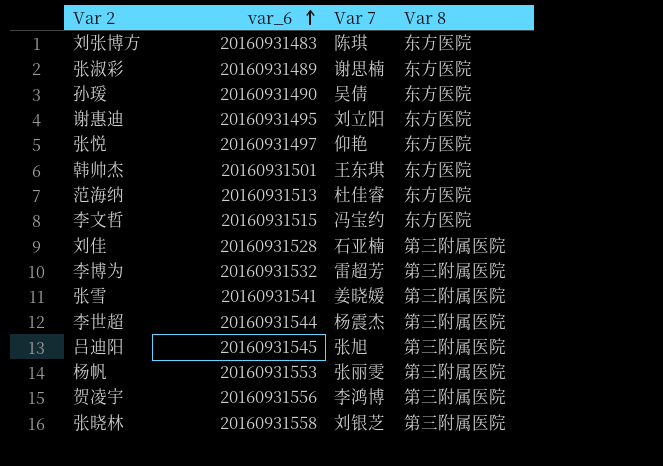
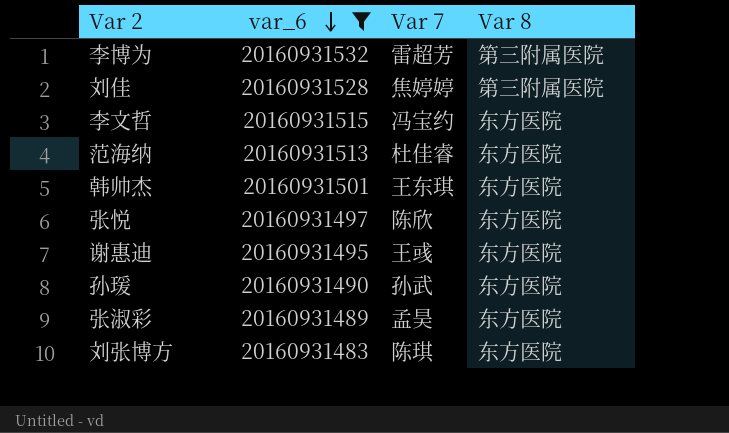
filter: none -> var_6 <= 20160931532
row order: var_6 ascending -> var_6 descending
刘佳 | Var 7: 石亚楠 -> 焦婷婷
张悦 | Var 7: 仰艳 -> 陈欣
谢惠迪 | Var 7: 刘立阳 -> 王彧
孙瑗 | Var 7: 吴倩 -> 孙武
张淑彩 | Var 7: 谢思楠 -> 孟昊

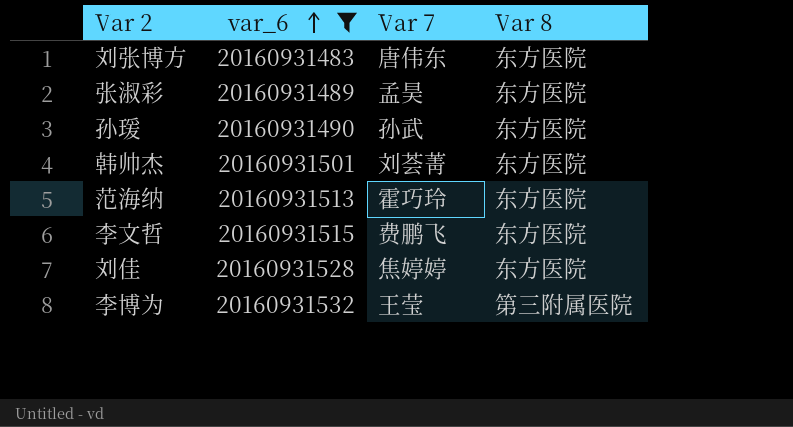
row order: var_6 descending -> var_6 ascending
row 张悦: 20160931497 | 陈欣 | 东方医院 -> none
row 谢惠迪: 20160931495 | 王彧 | 东方医院 -> none
刘张博方 | Var 7: 陈琪 -> 唐伟东
韩帅杰 | Var 7: 王东琪 -> 刘荟菁
范海纳 | Var 7: 杜佳睿 -> 霍巧玲
李文哲 | Var 7: 冯宝约 -> 费鹏飞
刘佳 | Var 8: 第三附属医院 -> 东方医院
李博为 | Var 7: 雷超芳 -> 王莹

